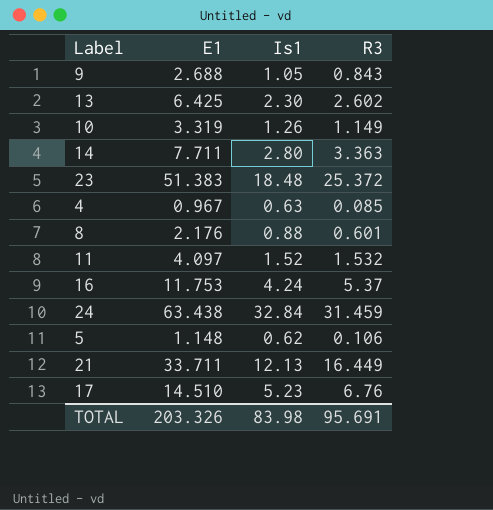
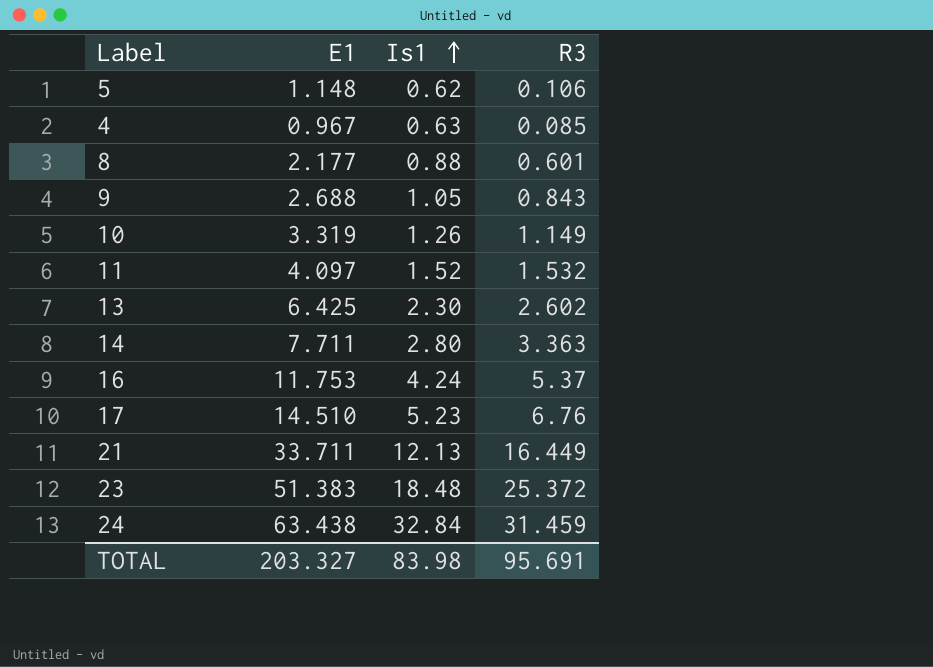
row order: none -> Is1 ascending
8 | E1: 2.176 -> 2.177
TOTAL | E1: 203.326 -> 203.327

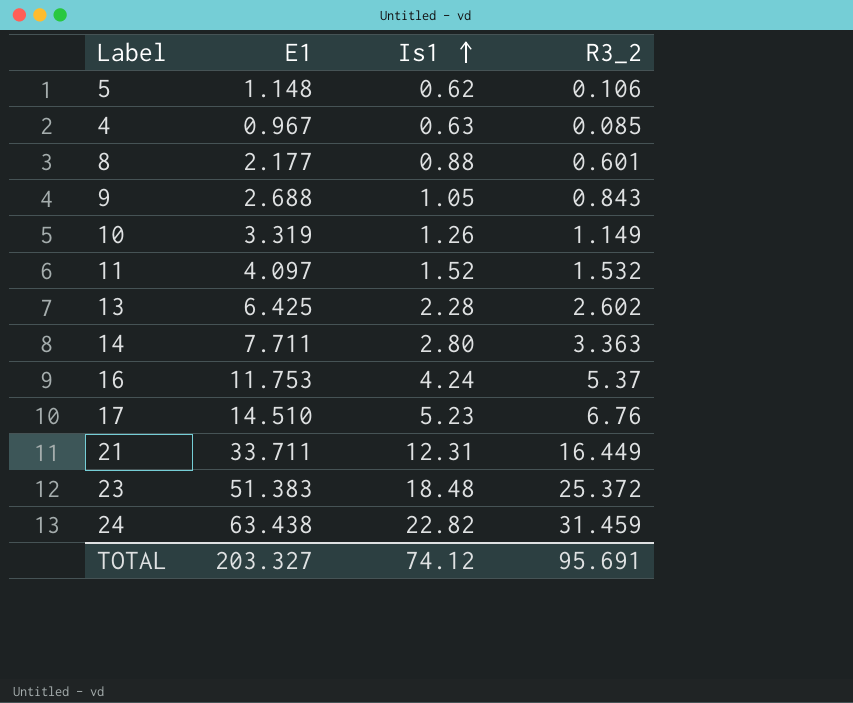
column name: R3 -> R3_2
13 | Is1: 2.30 -> 2.28
21 | Is1: 12.13 -> 12.31
24 | Is1: 32.84 -> 22.82
TOTAL | Is1: 83.98 -> 74.12

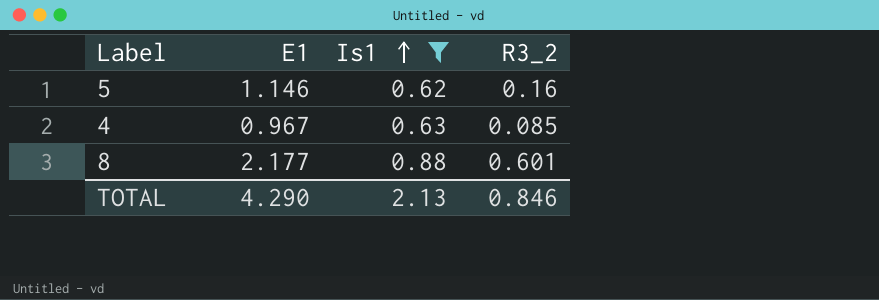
filter: none -> Is1 <= 0.88
5 | E1: 1.148 -> 1.146
5 | R3_2: 0.106 -> 0.16
TOTAL | E1: 203.327 -> 4.290
TOTAL | Is1: 74.12 -> 2.13
TOTAL | R3_2: 95.691 -> 0.846

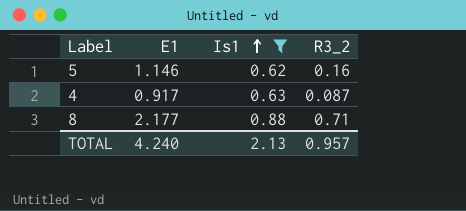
4 | E1: 0.967 -> 0.917
4 | R3_2: 0.085 -> 0.087
8 | R3_2: 0.601 -> 0.71
TOTAL | E1: 4.290 -> 4.240
TOTAL | R3_2: 0.846 -> 0.957

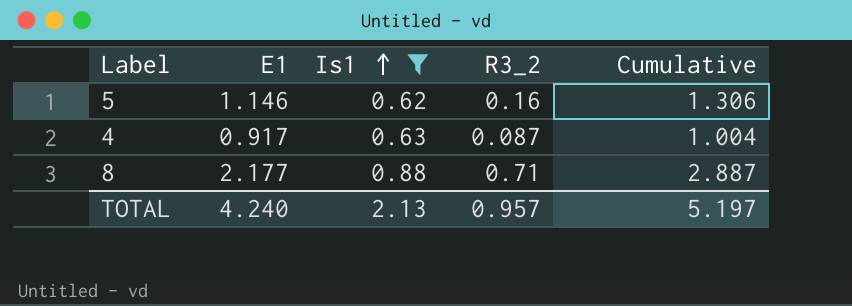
column Cumulative | formula: none -> [E1] + [R3_2]

